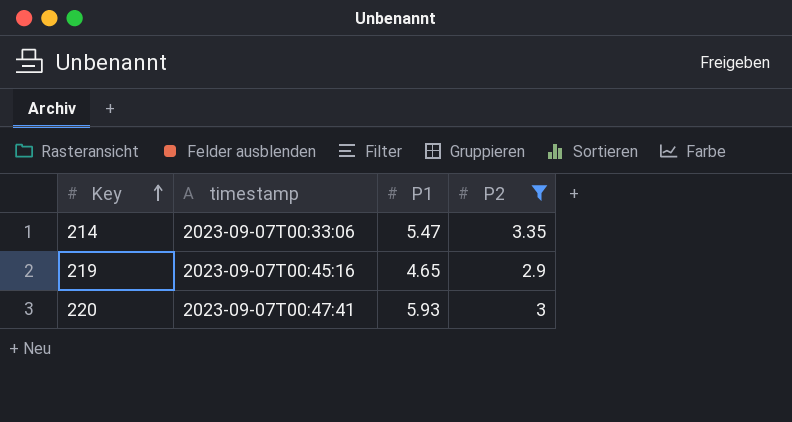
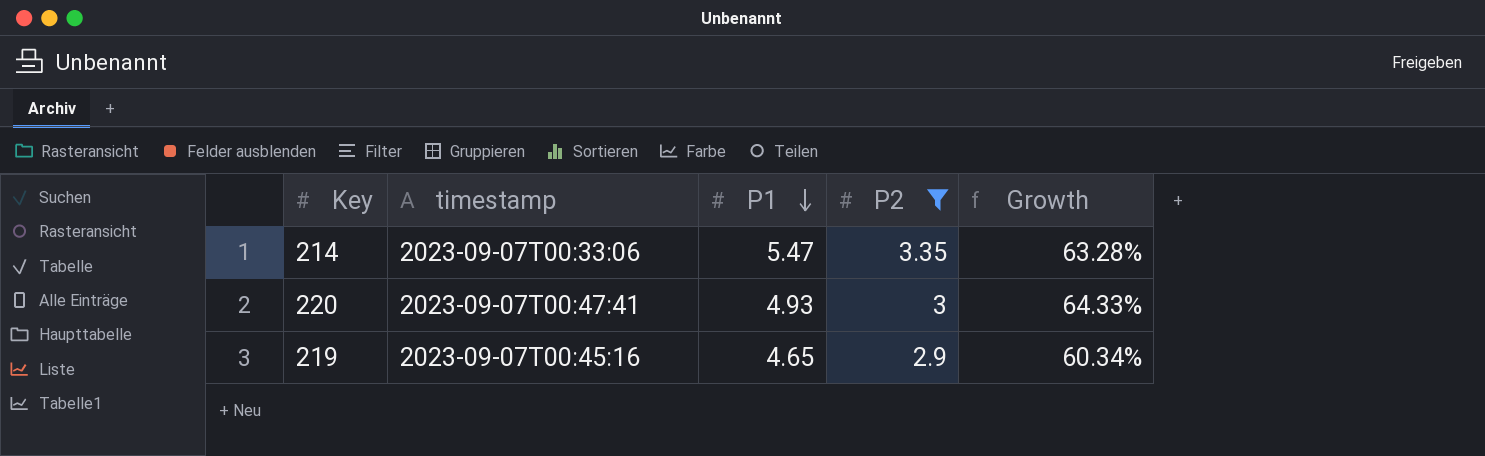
row order: Key ascending -> P1 descending
column Growth | formula: none -> ([P1] - [P2]) / [P2]
220 | P1: 5.93 -> 4.93

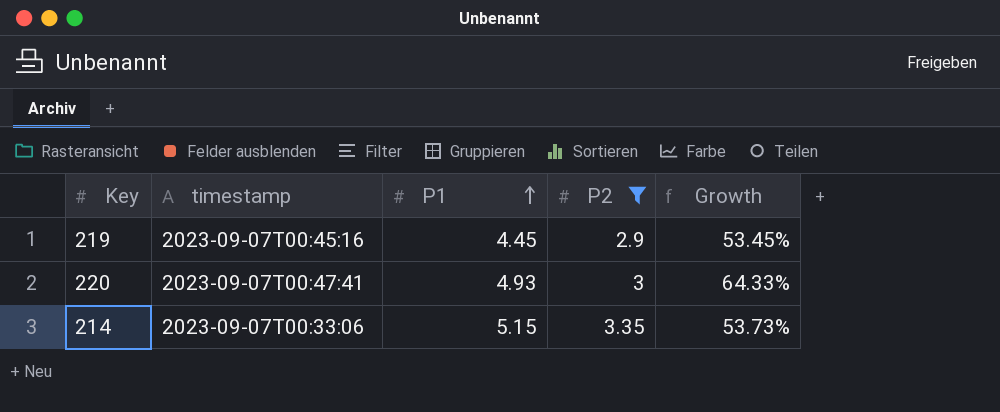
row order: P1 descending -> P1 ascending
219 | P1: 4.65 -> 4.45
219 | Growth: 60.34% -> 53.45%
214 | P1: 5.47 -> 5.15
214 | Growth: 63.28% -> 53.73%

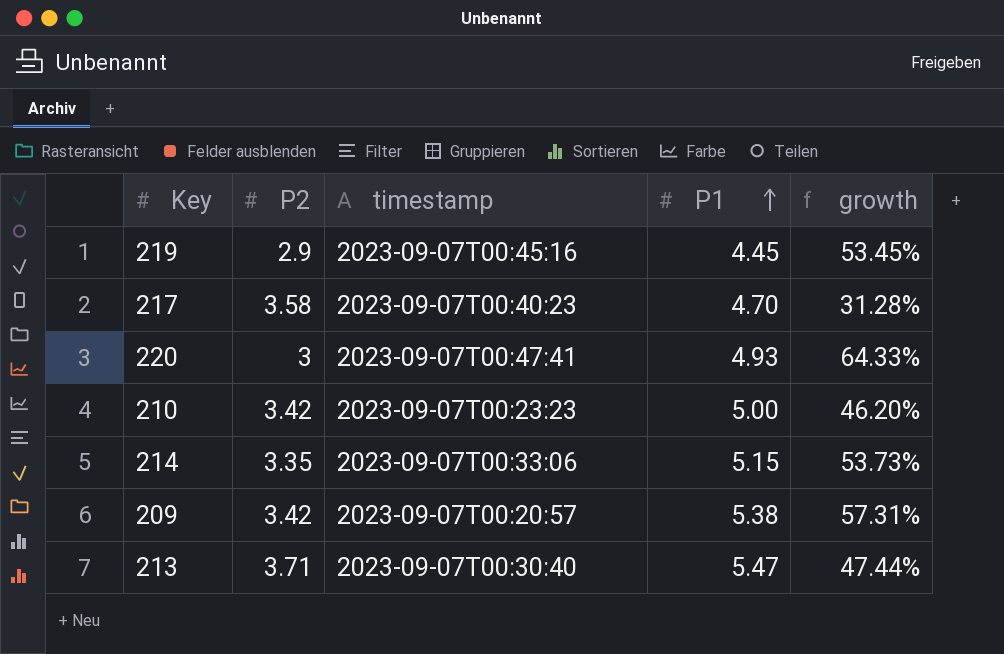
filter: P2 <= 3.35 -> none
column P2 | position: 4 -> 2
column name: Growth -> growth

